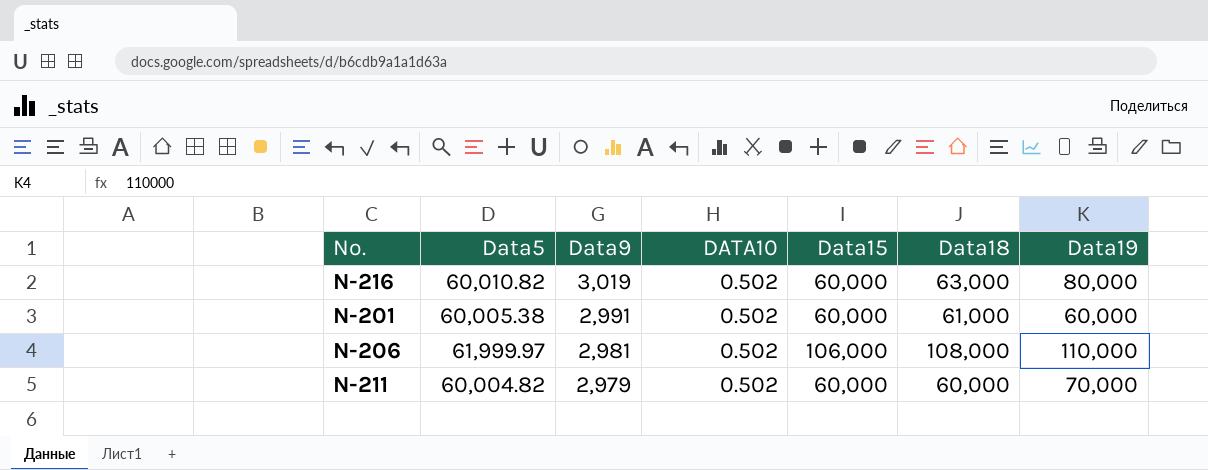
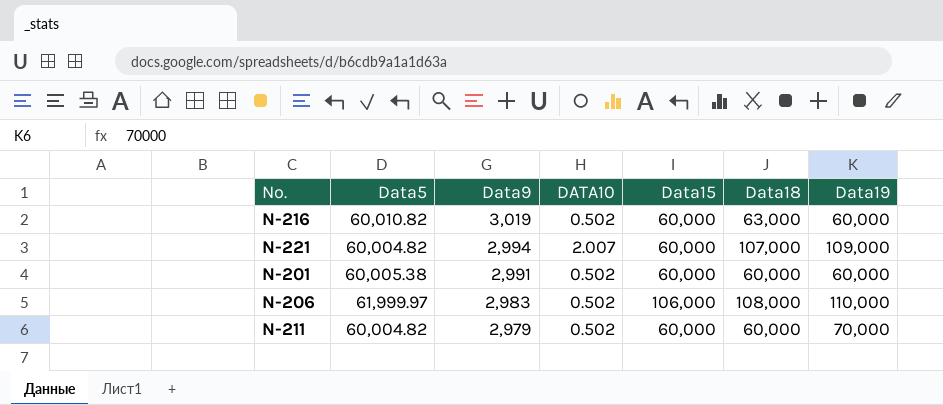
N-216 | Data19: 80,000 -> 60,000
row N-221: none -> 60,004.82 | 2,994 | 2.007 | 60,000 | 107,000 | 109,000
N-201 | Data18: 61,000 -> 60,000
N-206 | Data9: 2,981 -> 2,983

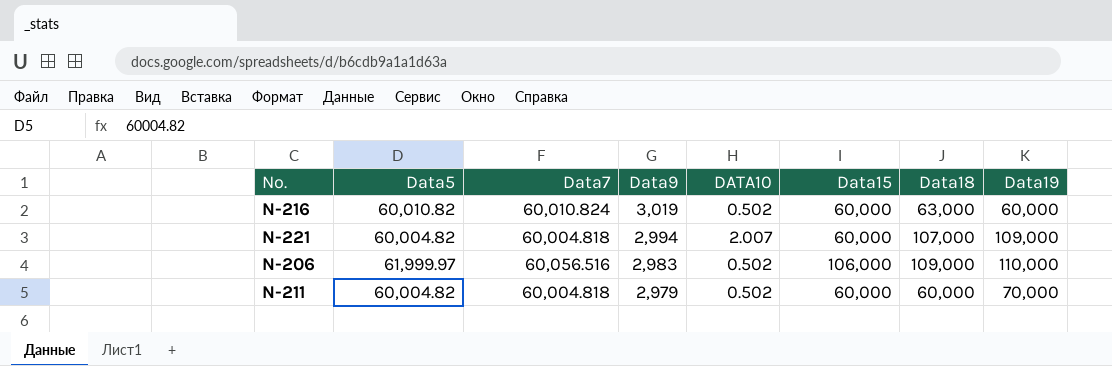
column Data7 | position: none -> 3
row N-201: 60,005.38 | 2,991 | 0.502 | 60,000 | 60,000 | 60,000 -> none
N-206 | Data18: 108,000 -> 109,000

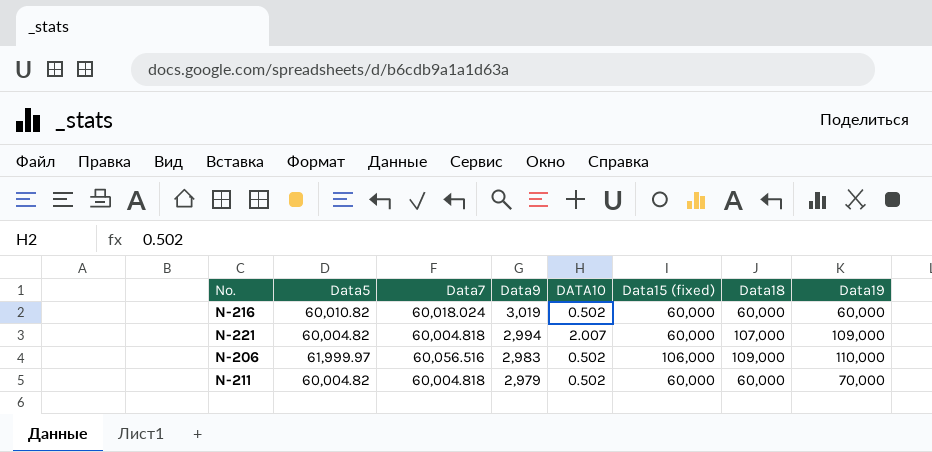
column name: Data15 -> Data15 (fixed)
N-216 | Data7: 60,010.824 -> 60,018.024
N-216 | Data18: 63,000 -> 60,000

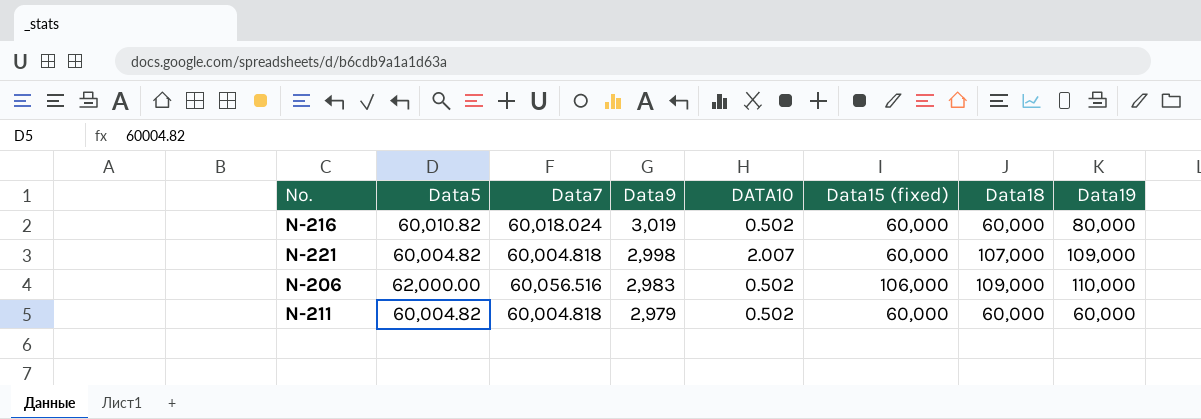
N-216 | Data19: 60,000 -> 80,000
N-221 | Data9: 2,994 -> 2,998
N-206 | Data5: 61,999.97 -> 62,000.00
N-211 | Data19: 70,000 -> 60,000

